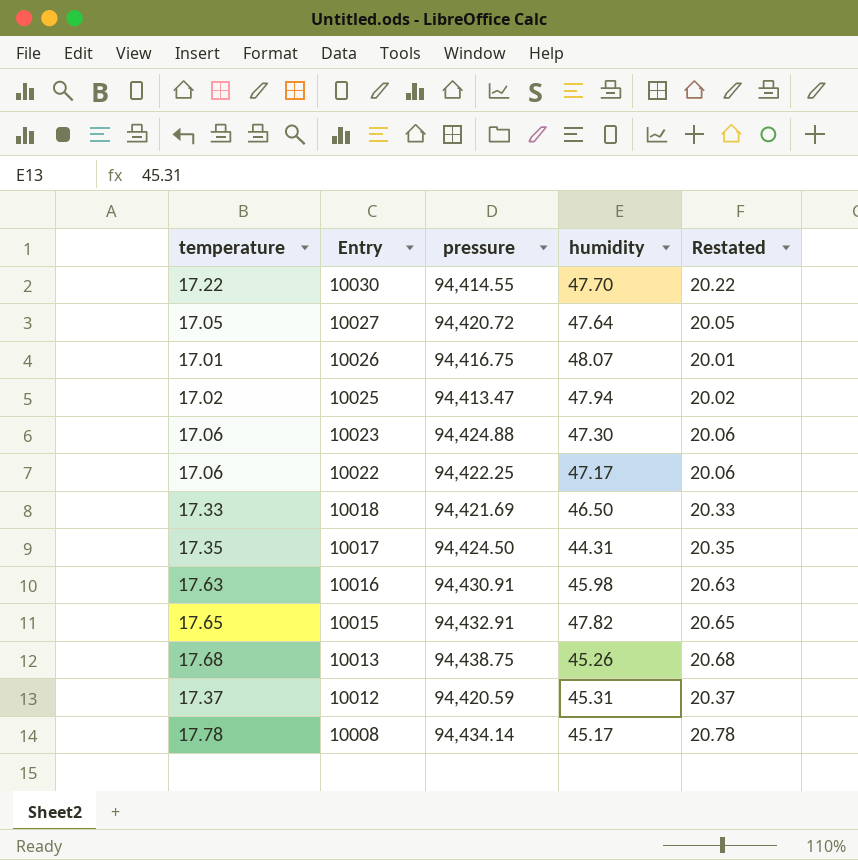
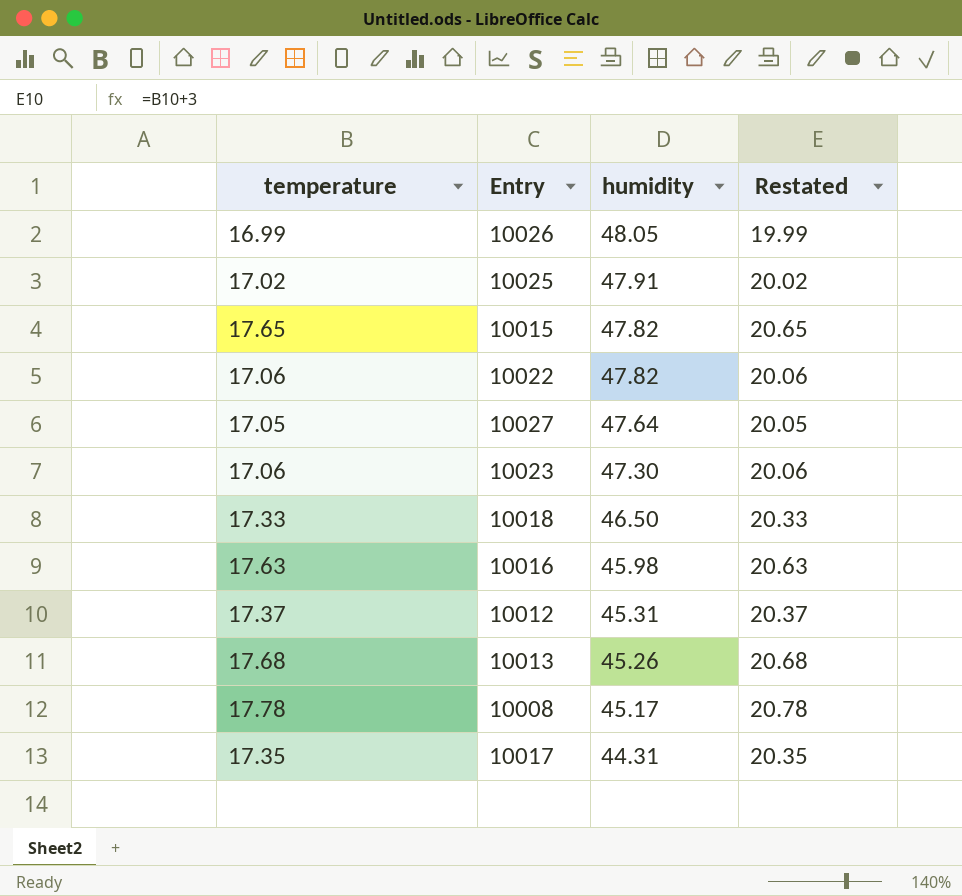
row order: Entry descending -> humidity descending
column pressure | position: 3 -> none
row 10030: 17.22 | 94,414.55 | 47.70 | 20.22 -> none
10026 | temperature: 17.01 -> 16.99
10026 | humidity: 48.07 -> 48.05
10026 | Restated: 20.01 -> 19.99
10025 | humidity: 47.94 -> 47.91
10022 | humidity: 47.17 -> 47.82

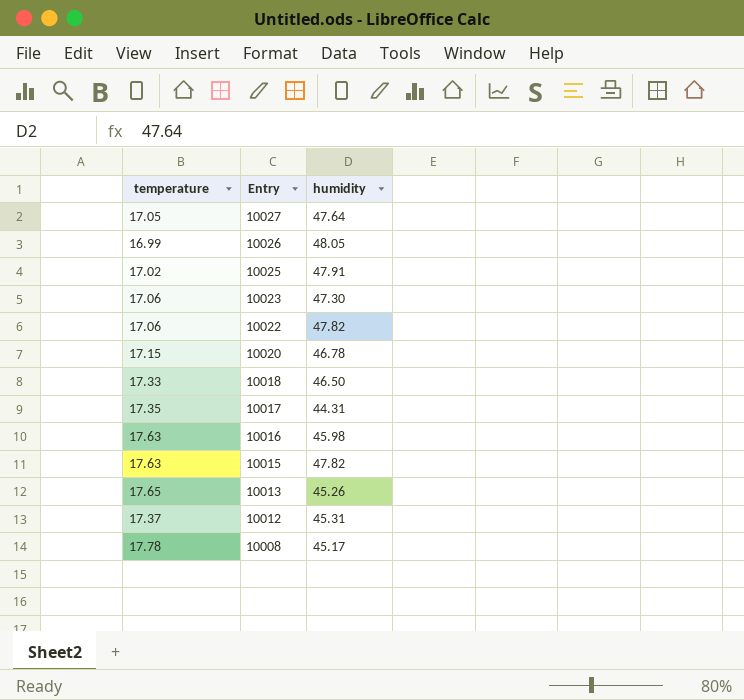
row order: humidity descending -> Entry descending
column Restated | formula: [temperature] + 3 -> none
row 10020: none -> 17.15 | 46.78
10015 | temperature: 17.65 -> 17.63
10013 | temperature: 17.68 -> 17.65

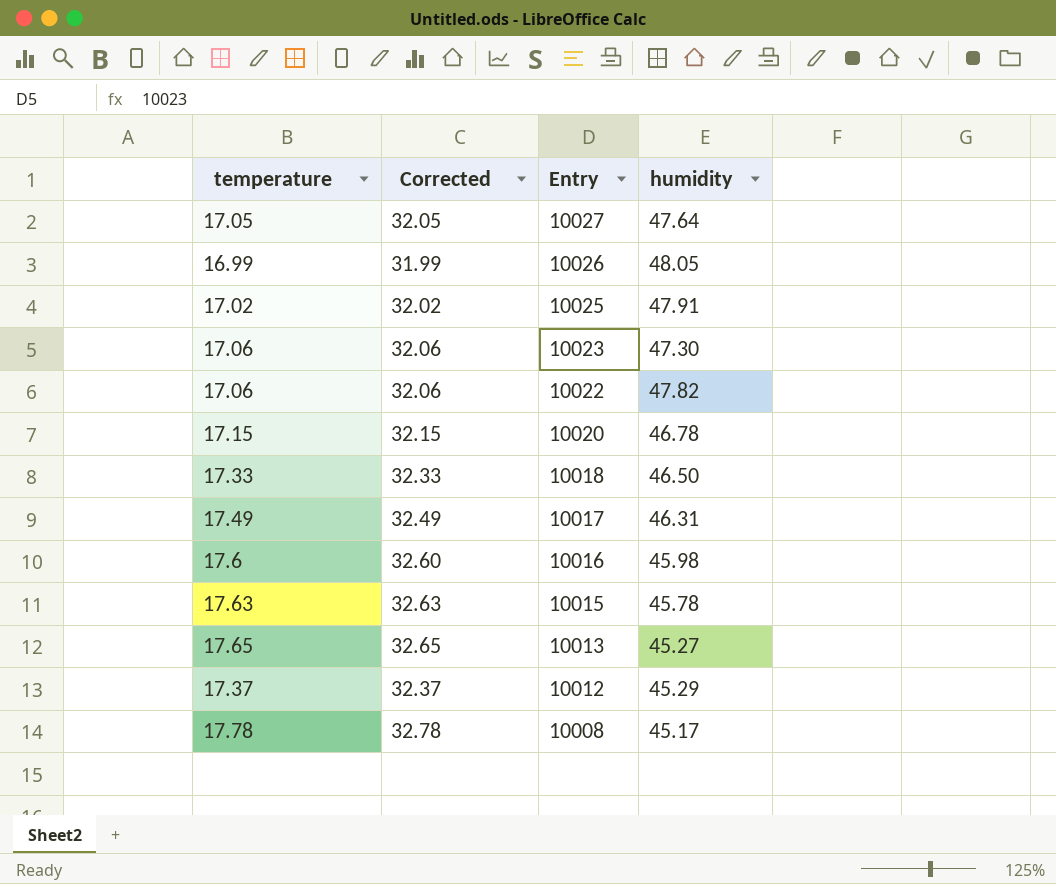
column Corrected | formula: none -> [temperature] + 15
10017 | temperature: 17.35 -> 17.49
10017 | humidity: 44.31 -> 46.31
10016 | temperature: 17.63 -> 17.6
10015 | humidity: 47.82 -> 45.78
10013 | humidity: 45.26 -> 45.27
10012 | humidity: 45.31 -> 45.29

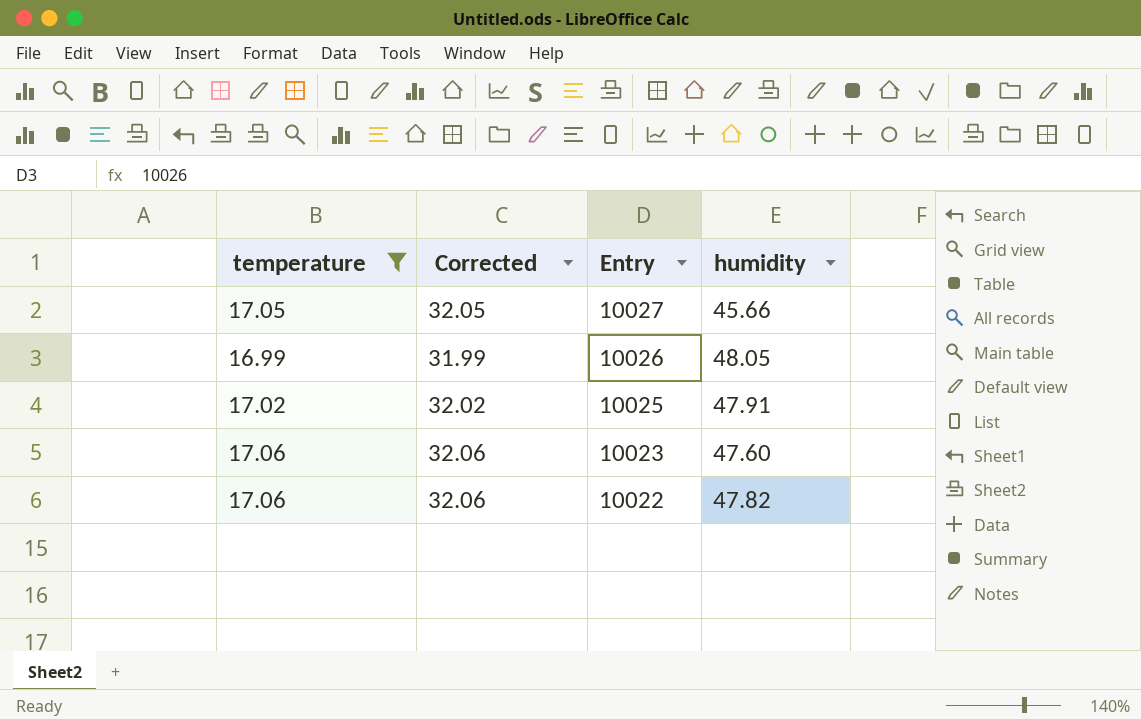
filter: none -> temperature <= 17.06
10027 | humidity: 47.64 -> 45.66
10023 | humidity: 47.30 -> 47.60

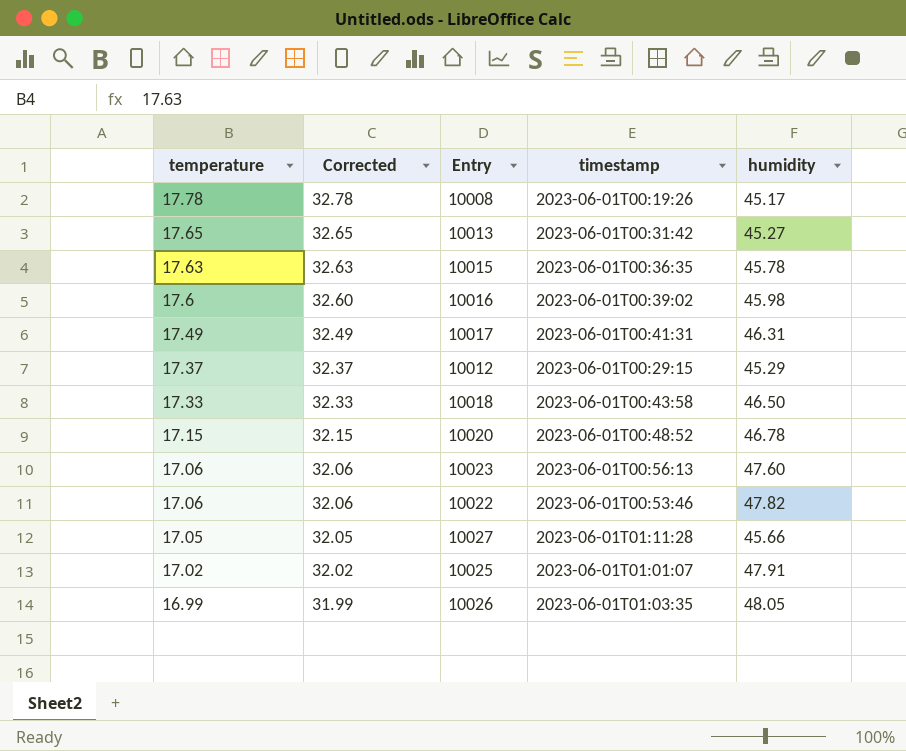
filter: temperature <= 17.06 -> none
row order: Entry descending -> temperature descending
column timestamp | position: none -> 4

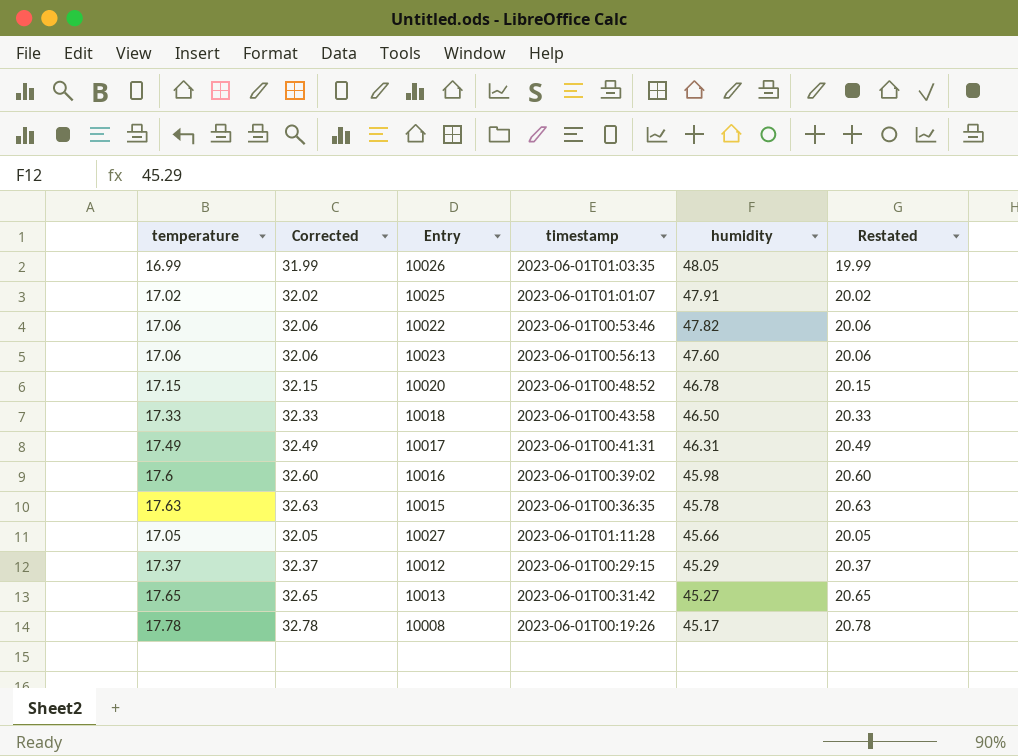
row order: temperature descending -> humidity descending
column Restated | formula: none -> [temperature] + 3

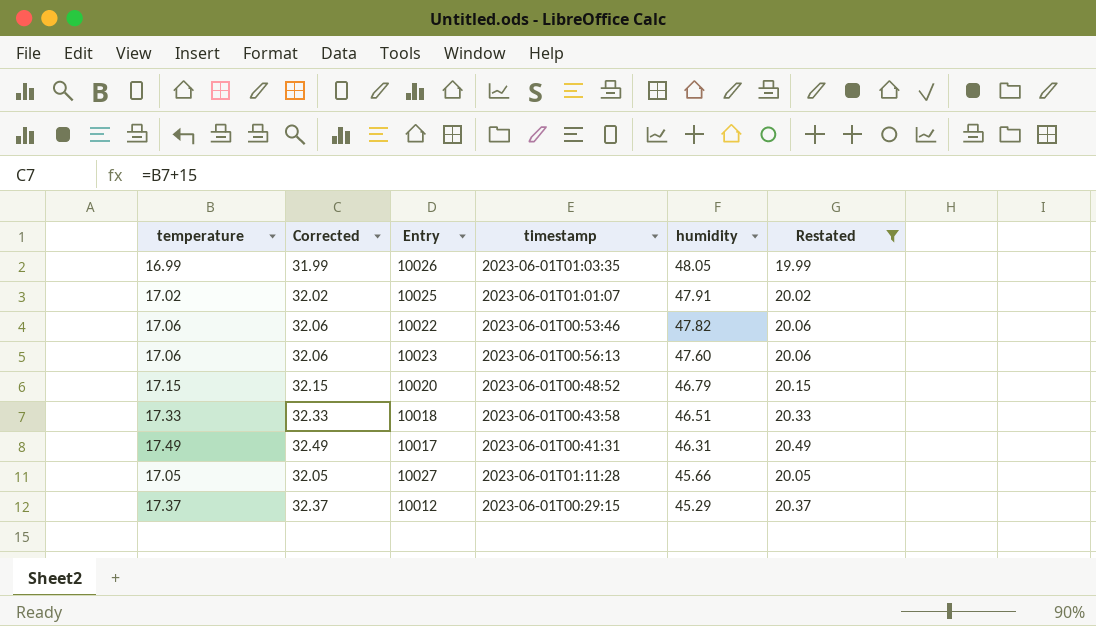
filter: none -> Restated <= 20.49
10020 | humidity: 46.78 -> 46.79
10018 | humidity: 46.50 -> 46.51

